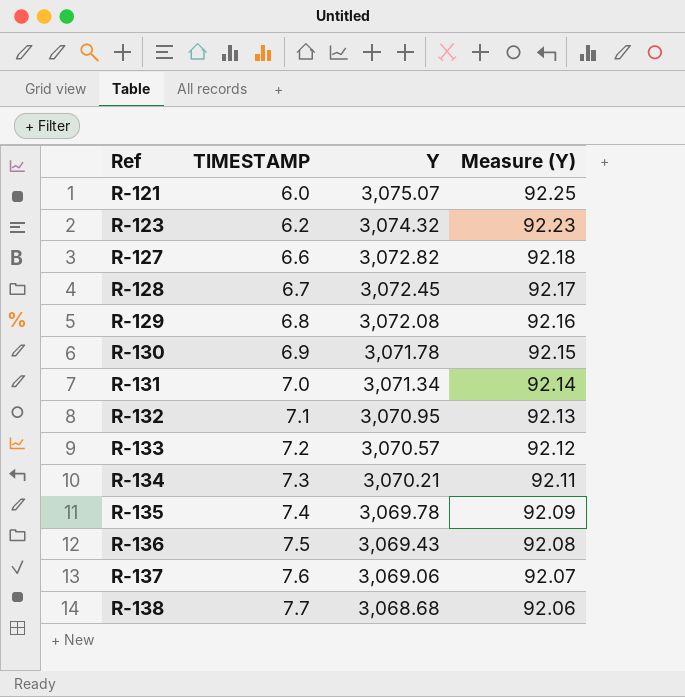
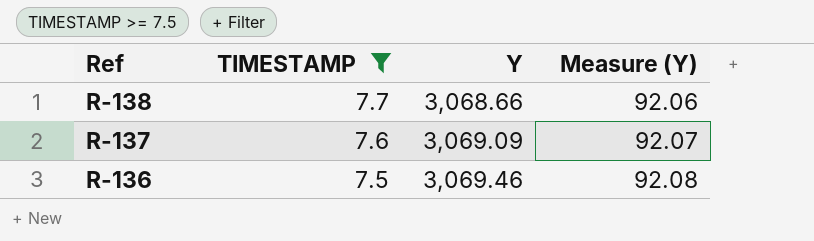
filter: none -> TIMESTAMP >= 7.5
row order: Ref ascending -> Ref descending
R-138 | Y: 3,068.68 -> 3,068.66
R-137 | Y: 3,069.06 -> 3,069.09
R-136 | Y: 3,069.43 -> 3,069.46

